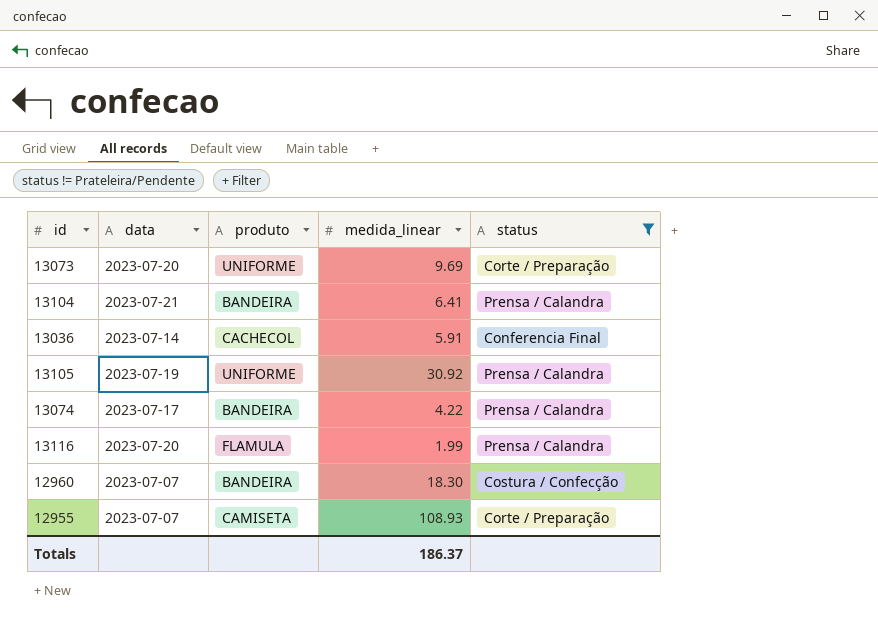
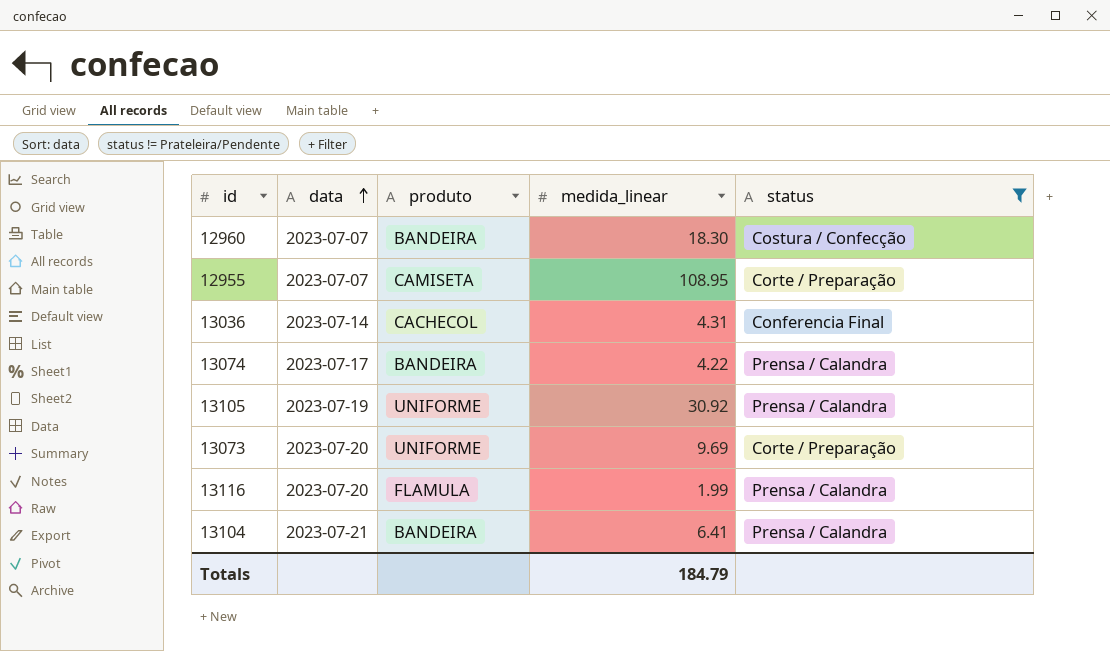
row order: none -> data ascending
12955 | medida_linear: 108.93 -> 108.95
13036 | medida_linear: 5.91 -> 4.31
Totals | medida_linear: 186.37 -> 184.79

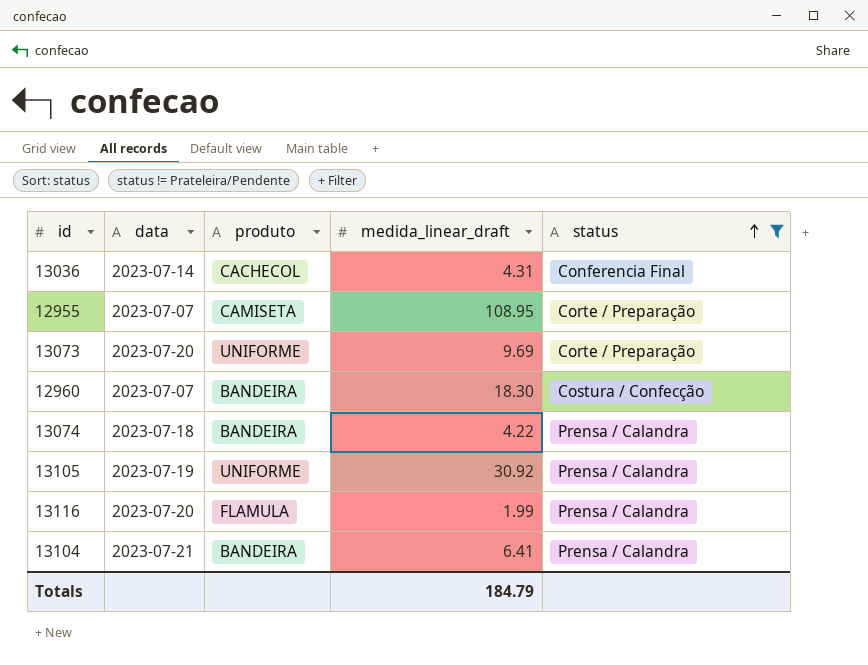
row order: data ascending -> status ascending
column name: medida_linear -> medida_linear_draft
13074 | data: 2023-07-17 -> 2023-07-18

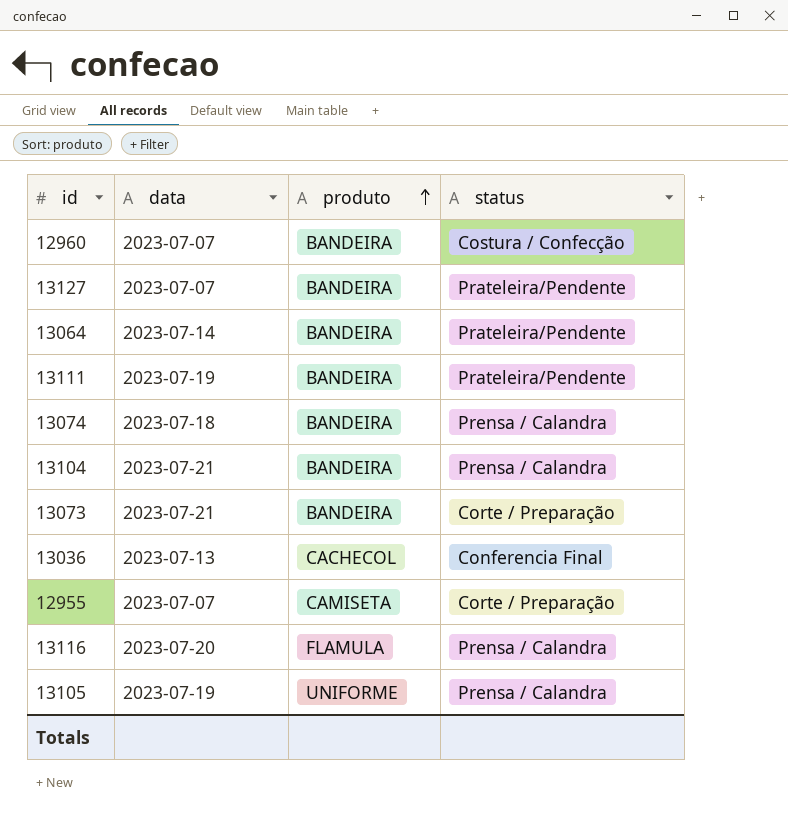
filter: status != Prateleira/Pendente -> none
row order: status ascending -> produto ascending
column medida_linear_draft | position: 4 -> none
13073 | data: 2023-07-20 -> 2023-07-21
13073 | produto: UNIFORME -> BANDEIRA
13036 | data: 2023-07-14 -> 2023-07-13

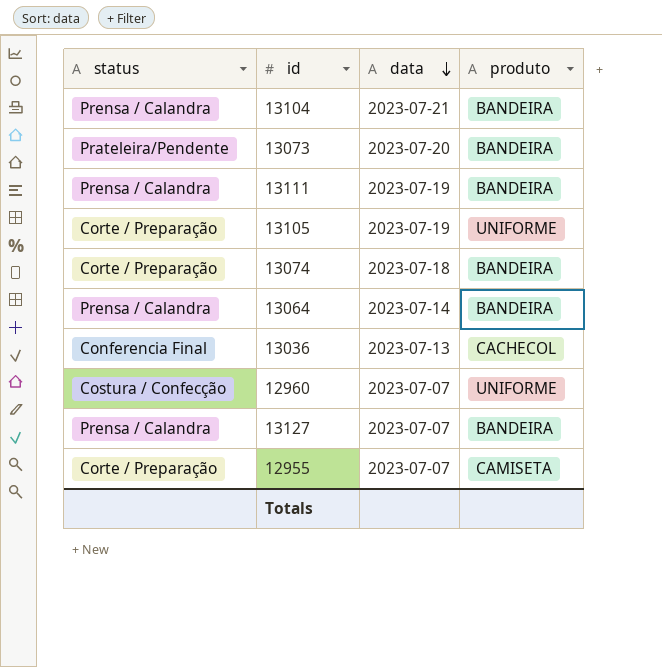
row order: produto ascending -> data descending
column status | position: 4 -> 1
row 13116: 2023-07-20 | FLAMULA | Prensa / Calandra -> none
13073 | status: Corte / Preparação -> Prateleira/Pendente
13073 | data: 2023-07-21 -> 2023-07-20
13111 | status: Prateleira/Pendente -> Prensa / Calandra
13105 | status: Prensa / Calandra -> Corte / Preparação
13074 | status: Prensa / Calandra -> Corte / Preparação
13064 | status: Prateleira/Pendente -> Prensa / Calandra
12960 | produto: BANDEIRA -> UNIFORME
13127 | status: Prateleira/Pendente -> Prensa / Calandra

